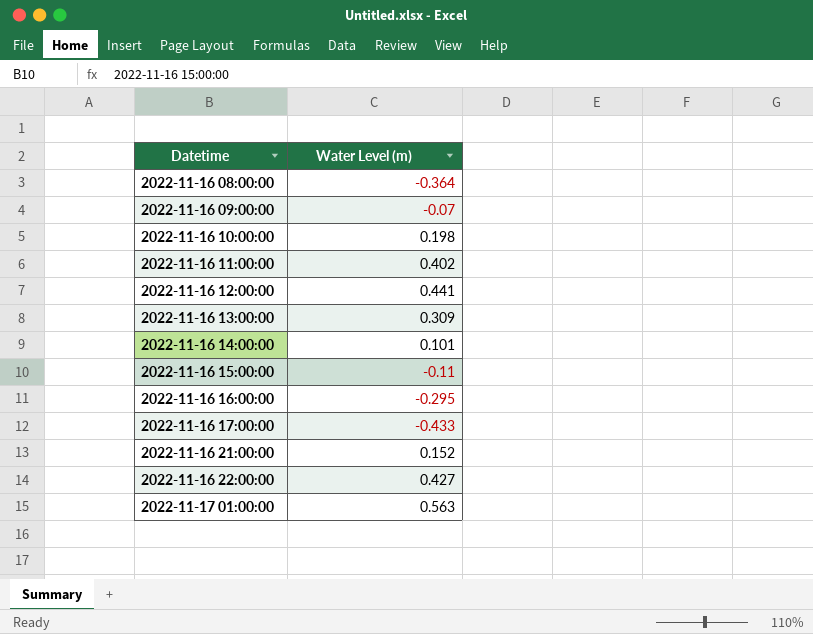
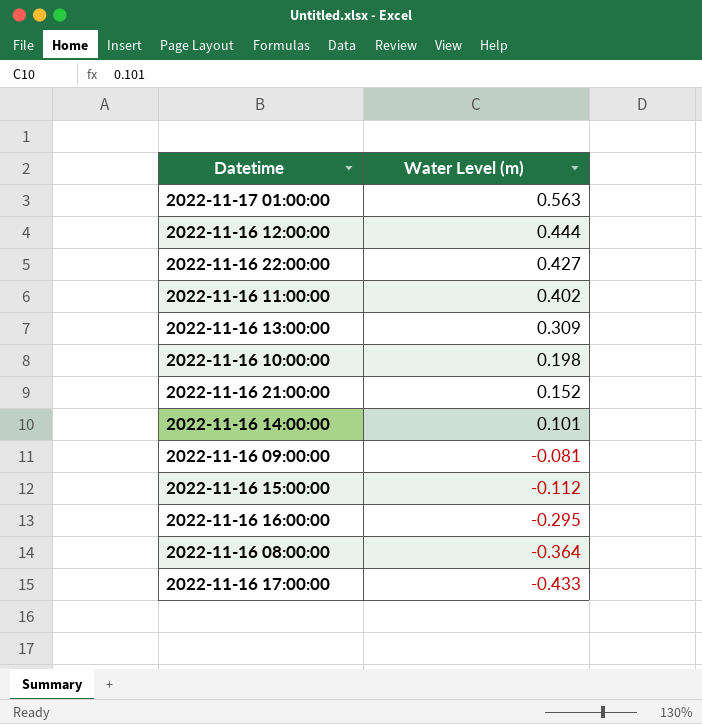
row order: Datetime ascending -> Water Level (m) descending
2022-11-16 12:00:00 | Water Level (m): 0.441 -> 0.444
2022-11-16 09:00:00 | Water Level (m): -0.07 -> -0.081
2022-11-16 15:00:00 | Water Level (m): -0.11 -> -0.112

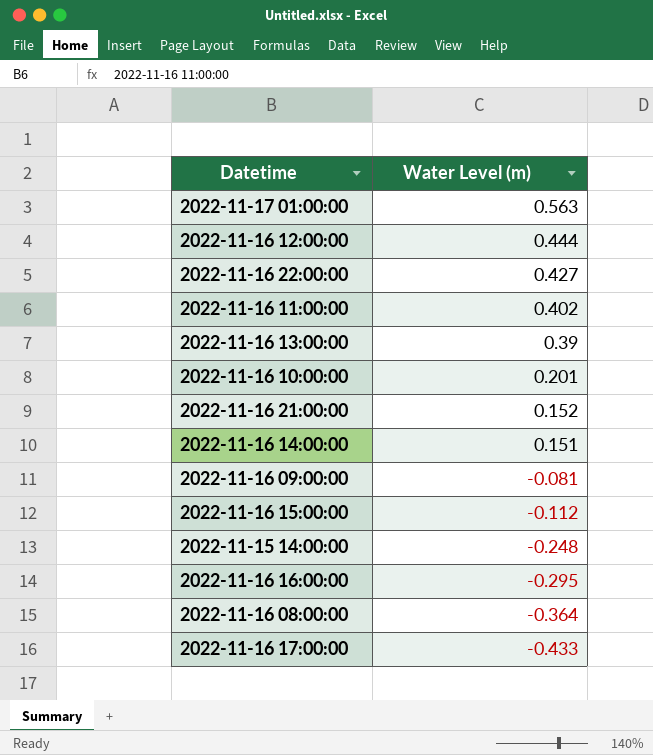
2022-11-16 13:00:00 | Water Level (m): 0.309 -> 0.39
2022-11-16 10:00:00 | Water Level (m): 0.198 -> 0.201
2022-11-16 14:00:00 | Water Level (m): 0.101 -> 0.151
row 2022-11-15 14:00:00: none -> -0.248

